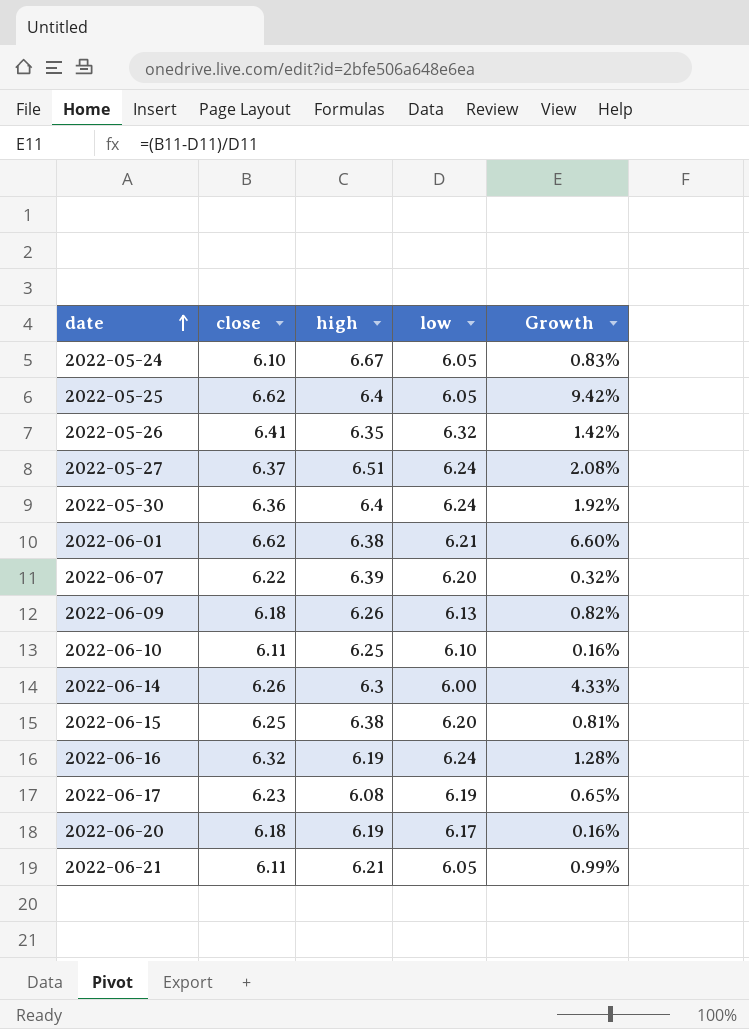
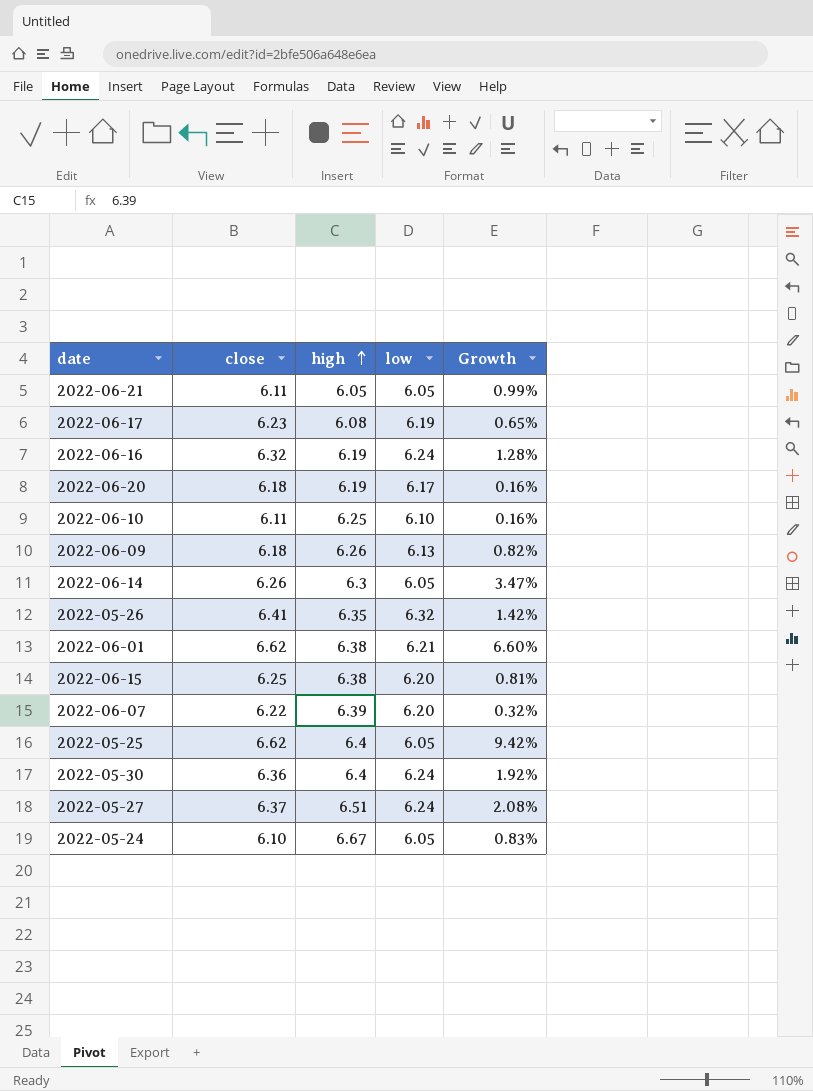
row order: date ascending -> high ascending
2022-06-21 | high: 6.21 -> 6.05
2022-06-14 | low: 6.00 -> 6.05
2022-06-14 | Growth: 4.33% -> 3.47%

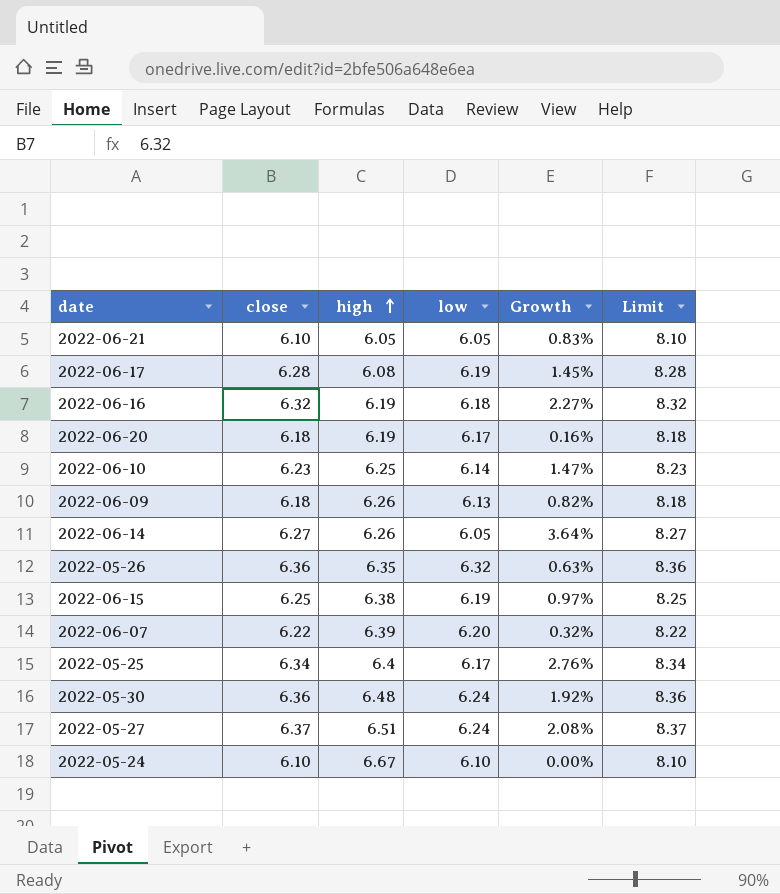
column Limit | formula: none -> [close] + 2
row 2022-06-01: 6.62 | 6.38 | 6.21 | 6.60% -> none
2022-06-21 | close: 6.11 -> 6.10
2022-06-21 | Growth: 0.99% -> 0.83%
2022-06-17 | close: 6.23 -> 6.28
2022-06-17 | Growth: 0.65% -> 1.45%
2022-06-16 | low: 6.24 -> 6.18
2022-06-16 | Growth: 1.28% -> 2.27%
2022-06-10 | close: 6.11 -> 6.23
2022-06-10 | low: 6.10 -> 6.14
2022-06-10 | Growth: 0.16% -> 1.47%
2022-06-14 | close: 6.26 -> 6.27
2022-06-14 | high: 6.3 -> 6.26
2022-06-14 | Growth: 3.47% -> 3.64%
2022-05-26 | close: 6.41 -> 6.36
2022-05-26 | Growth: 1.42% -> 0.63%
2022-06-15 | low: 6.20 -> 6.19
2022-06-15 | Growth: 0.81% -> 0.97%
2022-05-25 | close: 6.62 -> 6.34
2022-05-25 | low: 6.05 -> 6.17
2022-05-25 | Growth: 9.42% -> 2.76%
2022-05-30 | high: 6.4 -> 6.48
2022-05-24 | low: 6.05 -> 6.10
2022-05-24 | Growth: 0.83% -> 0.00%

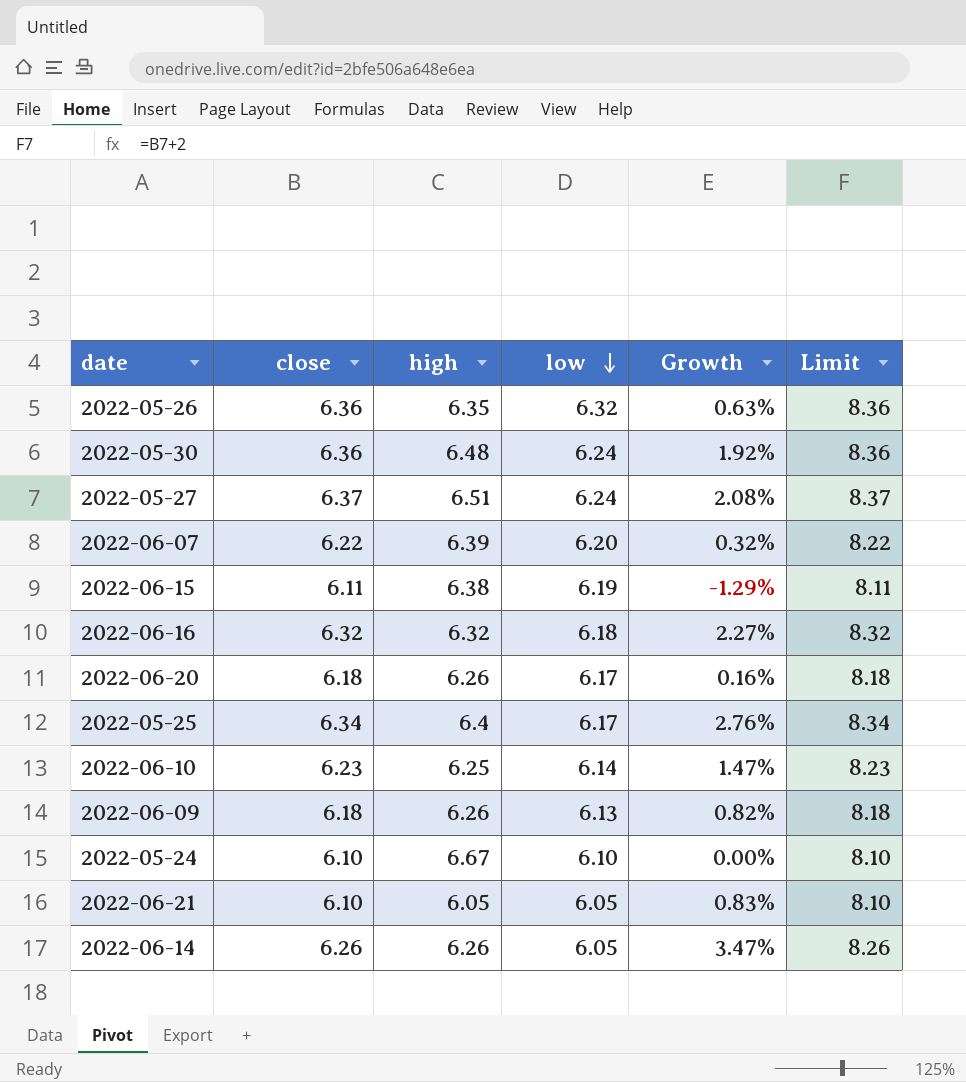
row order: high ascending -> low descending
row 2022-06-17: 6.28 | 6.08 | 6.19 | 1.45% | 8.28 -> none
2022-06-15 | close: 6.25 -> 6.11
2022-06-15 | Growth: 0.97% -> -1.29%
2022-06-15 | Limit: 8.25 -> 8.11
2022-06-16 | high: 6.19 -> 6.32
2022-06-20 | high: 6.19 -> 6.26
2022-06-14 | close: 6.27 -> 6.26
2022-06-14 | Growth: 3.64% -> 3.47%
2022-06-14 | Limit: 8.27 -> 8.26

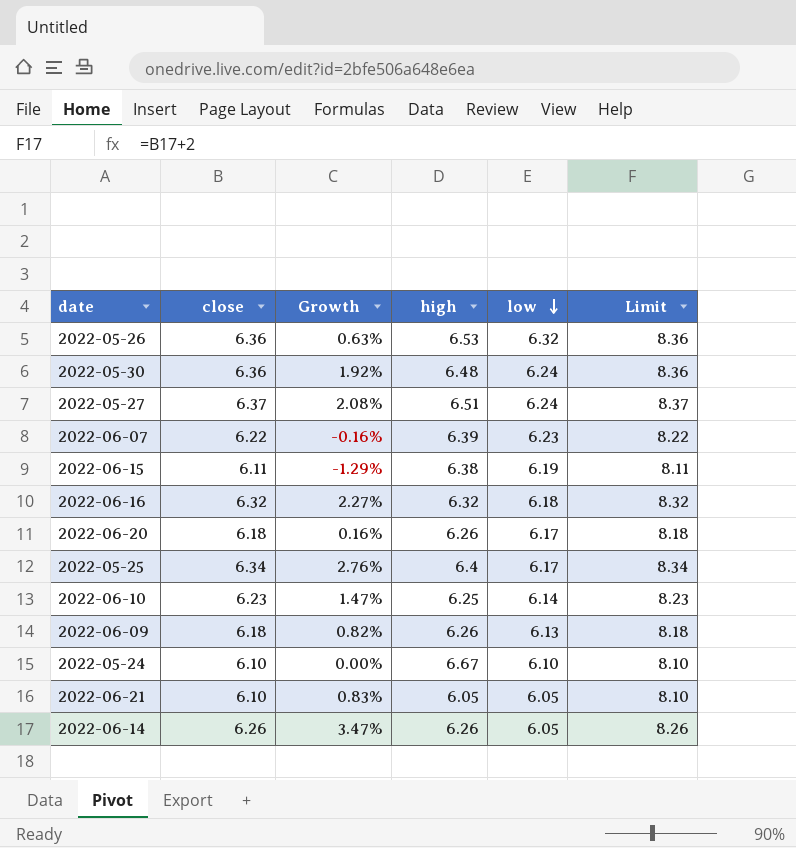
column Growth | position: 5 -> 3
2022-05-26 | high: 6.35 -> 6.53
2022-06-07 | Growth: 0.32% -> -0.16%
2022-06-07 | low: 6.20 -> 6.23

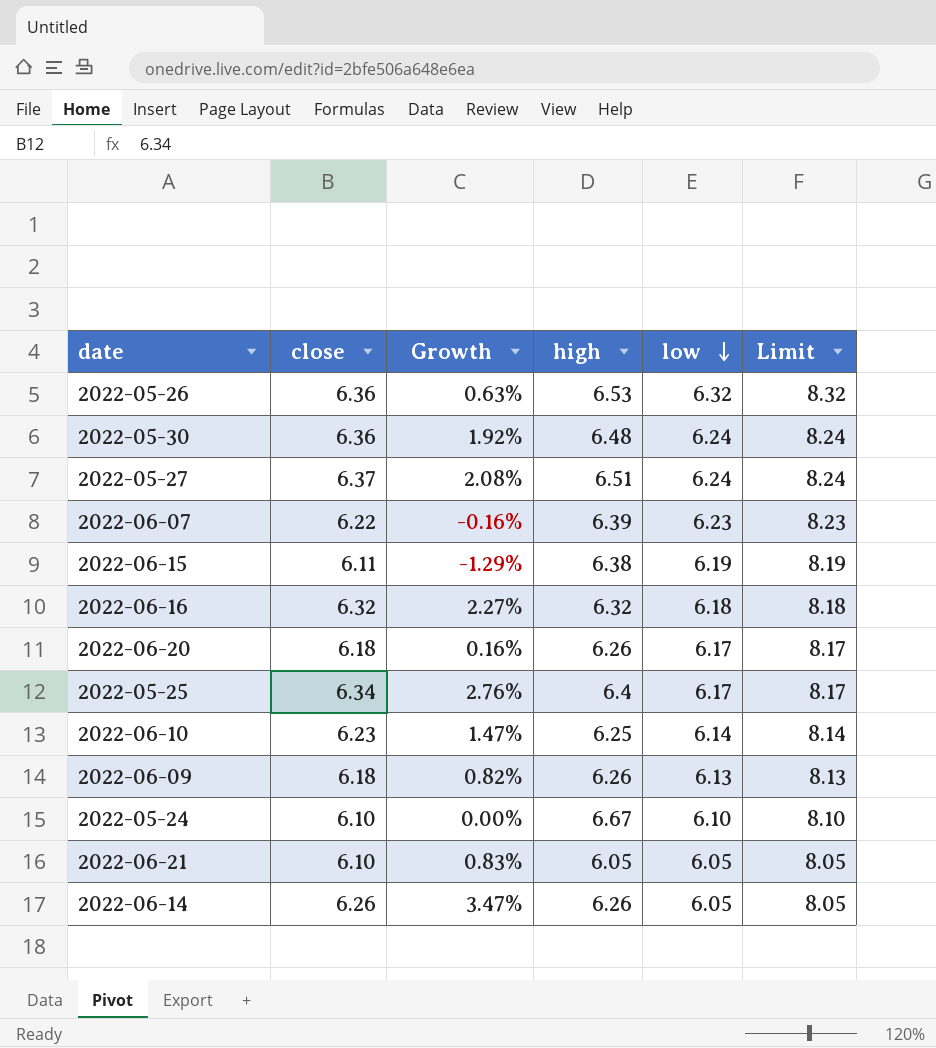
column Limit | formula: [close] + 2 -> [low] + 2

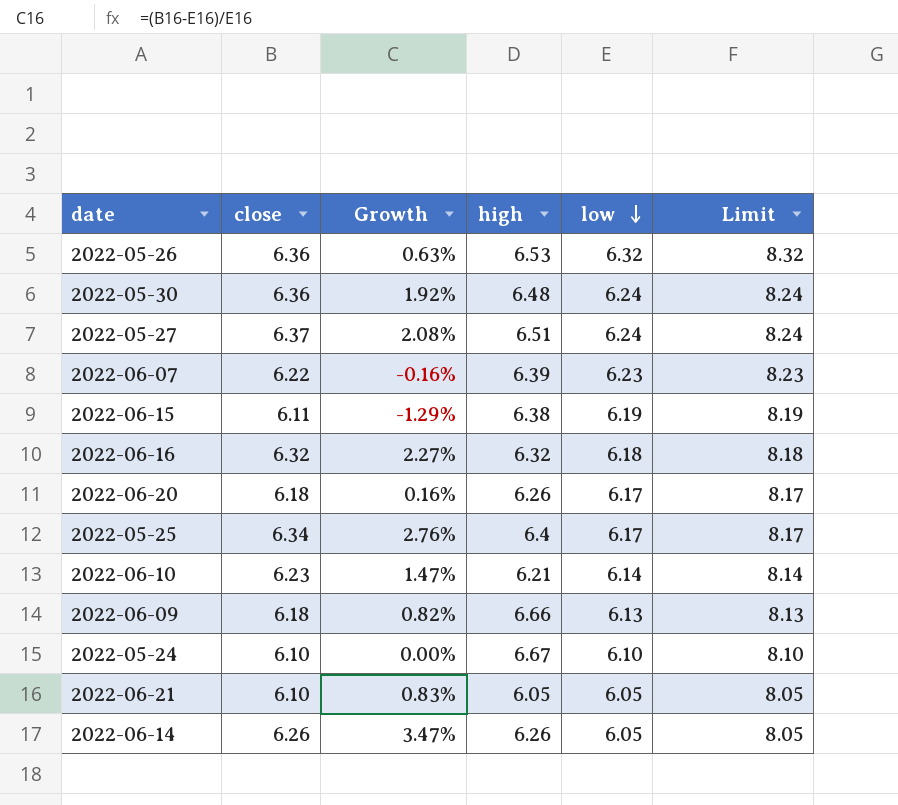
2022-06-10 | high: 6.25 -> 6.21
2022-06-09 | high: 6.26 -> 6.66

